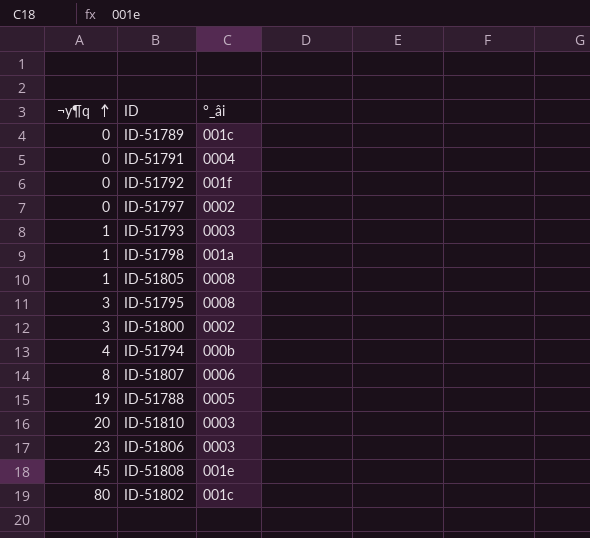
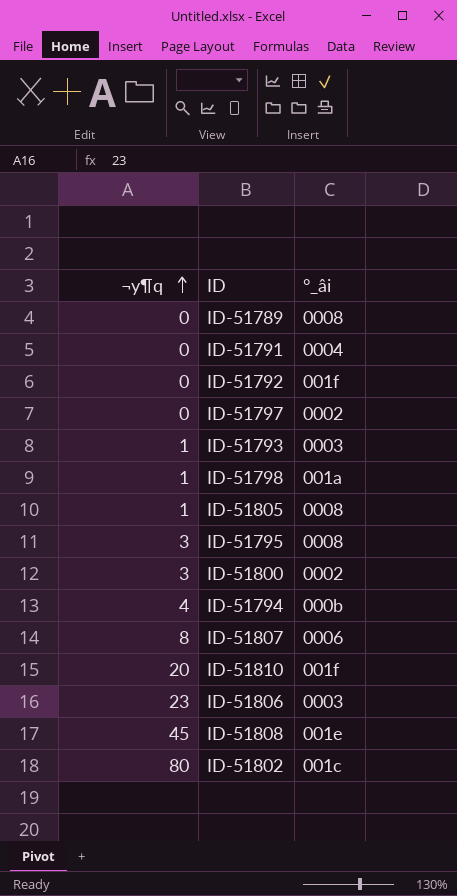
row ID-51788: 19 | 0005 -> none
ID-51789 | °_âi: 001c -> 0008
ID-51810 | °_âi: 0003 -> 001f

